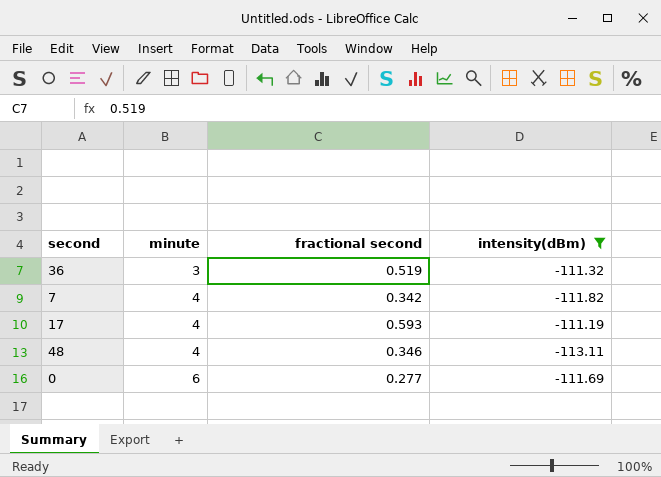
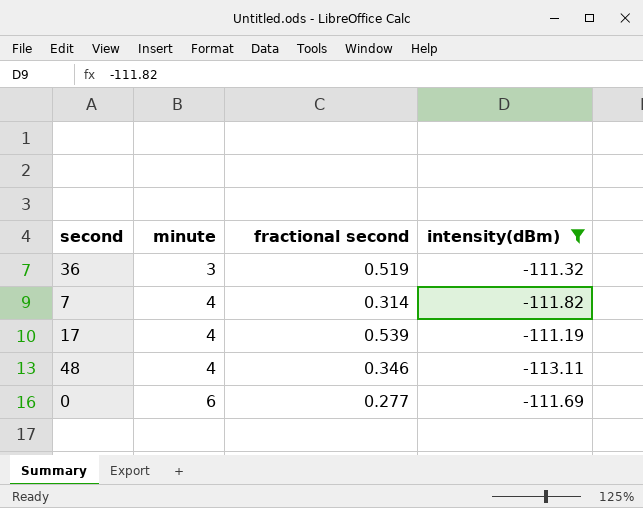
7 | fractional second: 0.342 -> 0.314
17 | fractional second: 0.593 -> 0.539

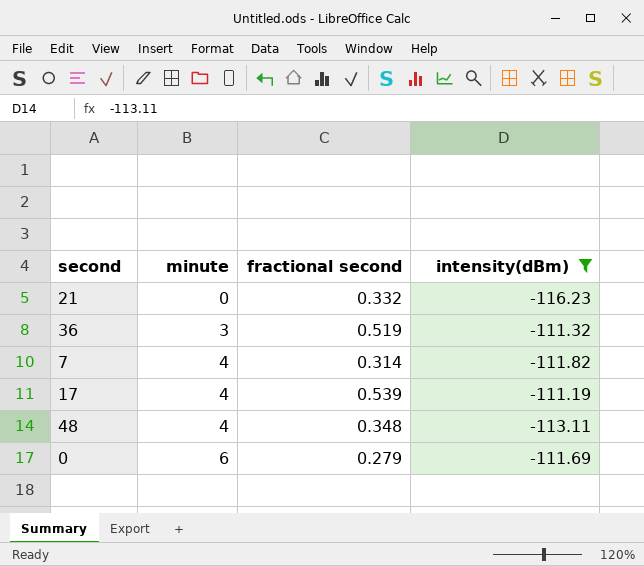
row 21: none -> 0 | 0.332 | -116.23
48 | fractional second: 0.346 -> 0.348
0 | fractional second: 0.277 -> 0.279

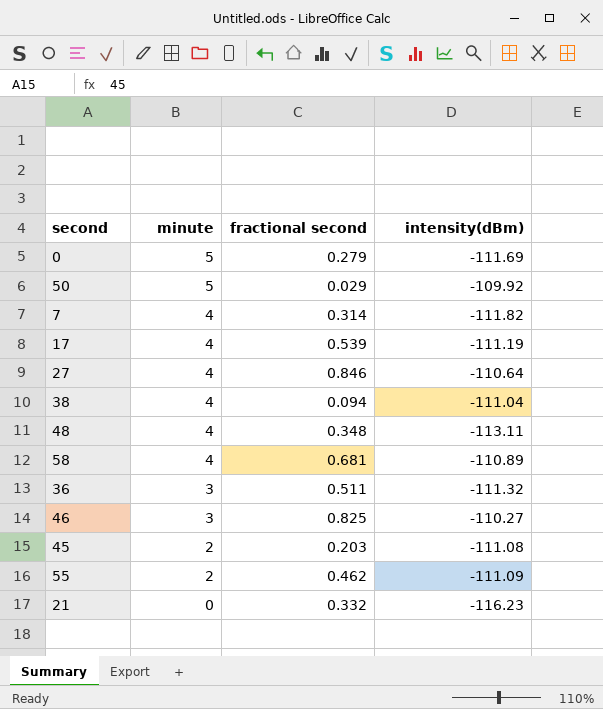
filter: intensity(dBm) <= -111.19 -> none
row order: minute ascending -> minute descending
0 | minute: 6 -> 5
36 | fractional second: 0.519 -> 0.511

